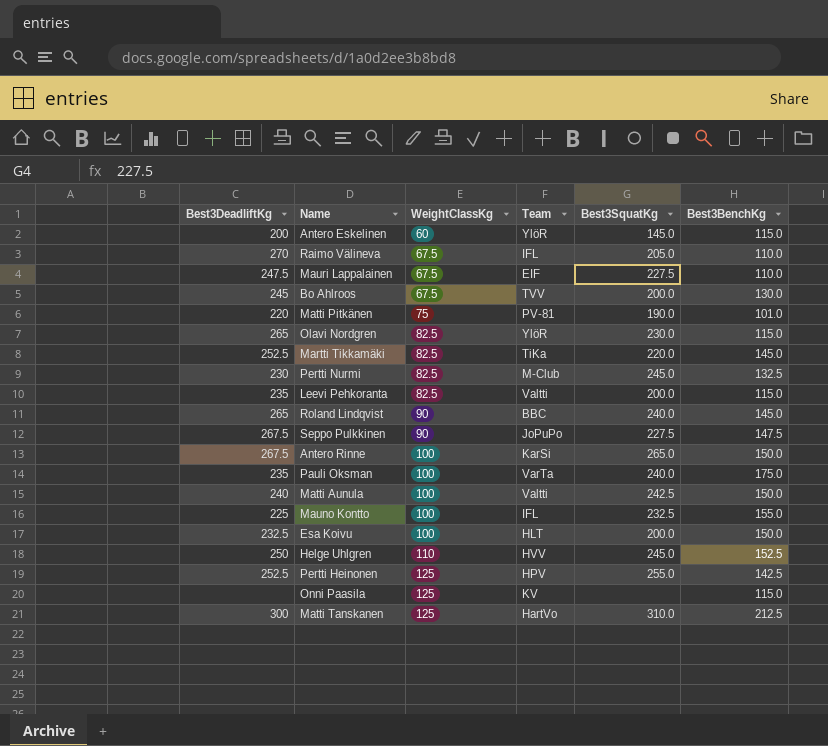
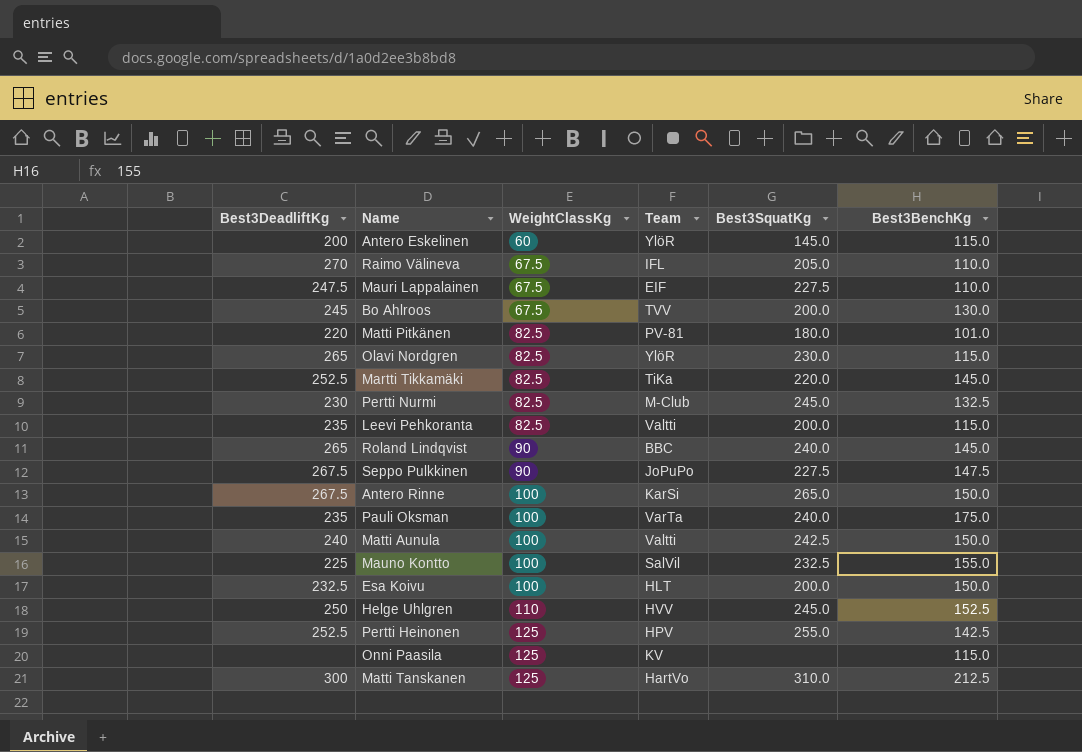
Matti Pitkänen | WeightClassKg: 75 -> 82.5
Matti Pitkänen | Best3SquatKg: 190.0 -> 180.0
Mauno Kontto | Team: IFL -> SalVil

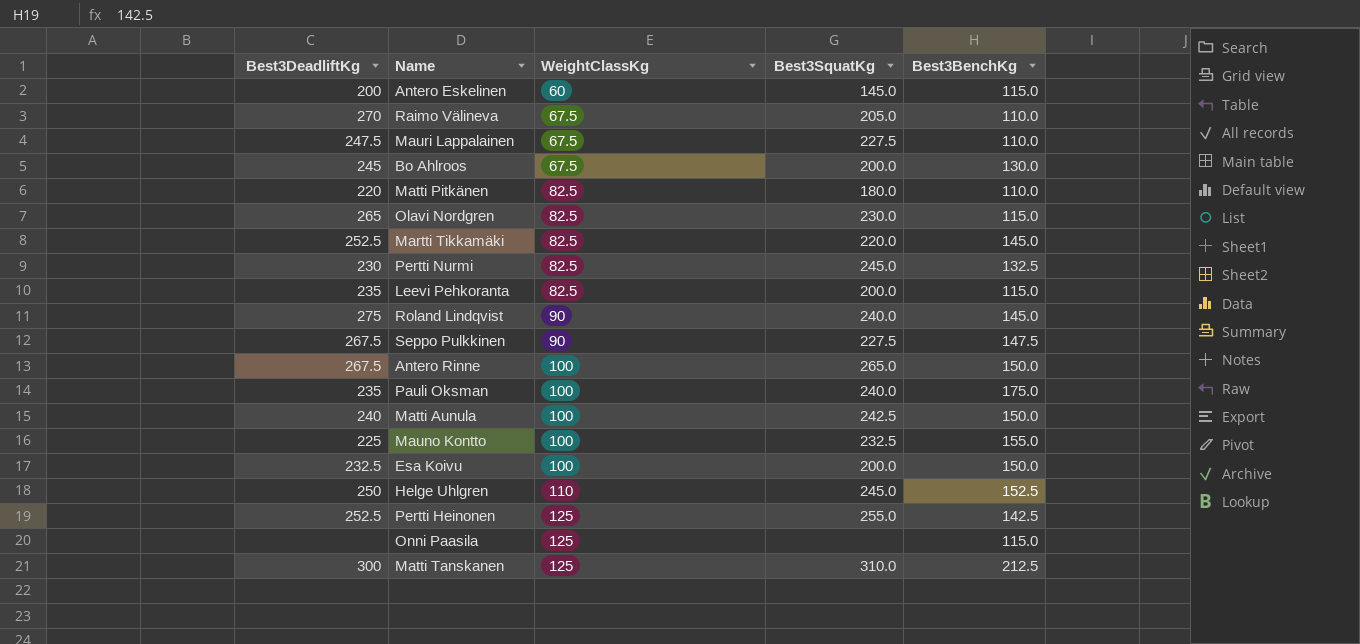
column Team | position: 4 -> none
Matti Pitkänen | Best3BenchKg: 101.0 -> 110.0
Roland Lindqvist | Best3DeadliftKg: 265 -> 275

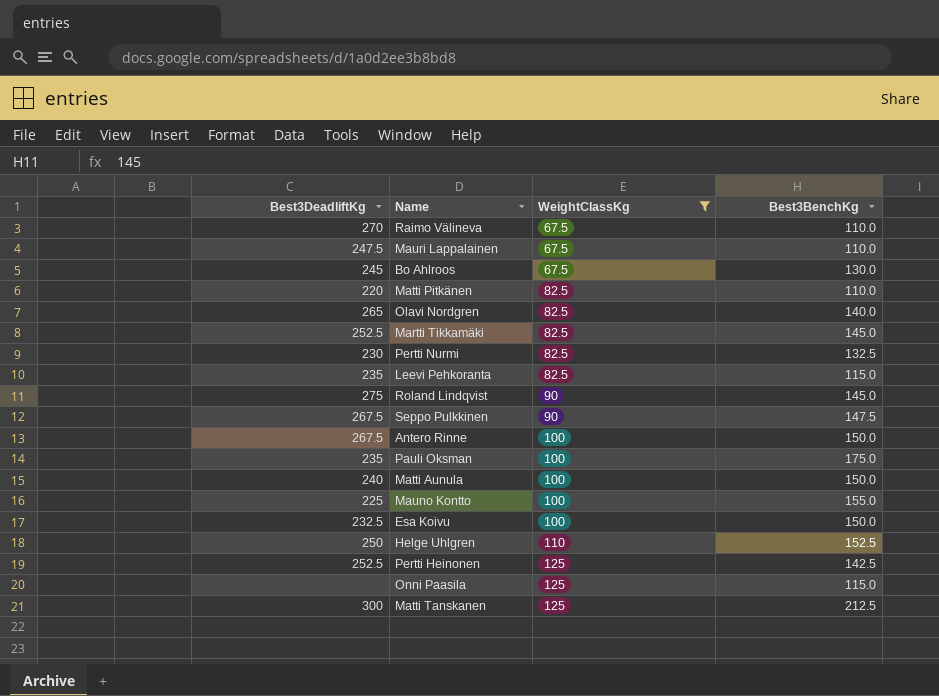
filter: none -> WeightClassKg != 60
column Best3SquatKg | position: 4 -> none
Olavi Nordgren | Best3BenchKg: 115.0 -> 140.0

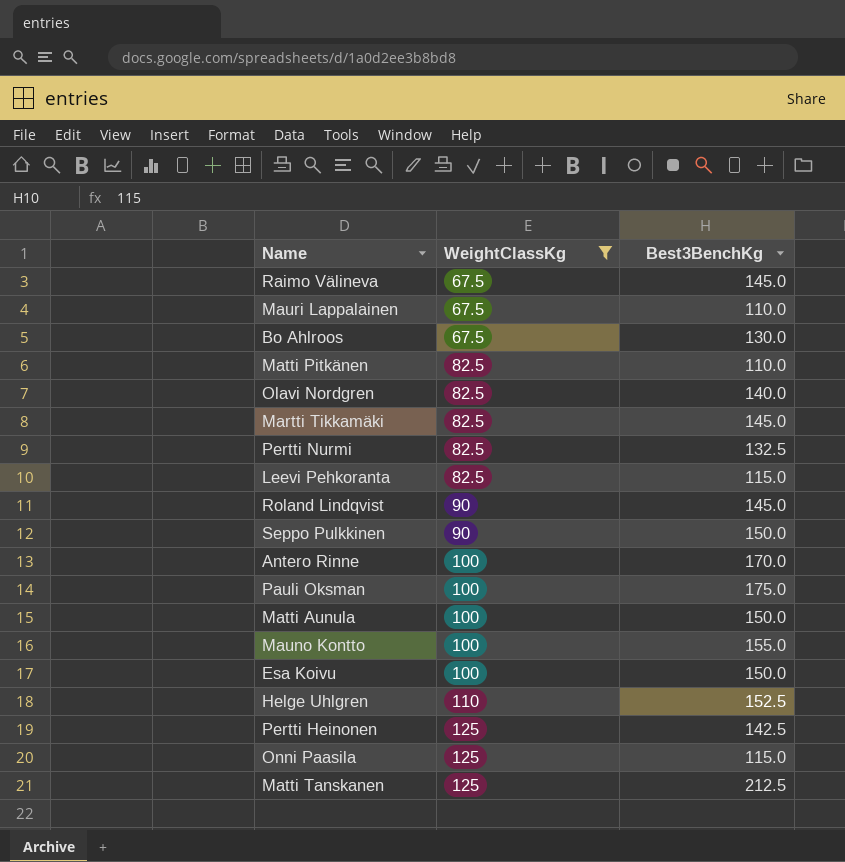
column Best3DeadliftKg | position: 1 -> none
Raimo Välineva | Best3BenchKg: 110.0 -> 145.0
Seppo Pulkkinen | Best3BenchKg: 147.5 -> 150.0
Antero Rinne | Best3BenchKg: 150.0 -> 170.0

